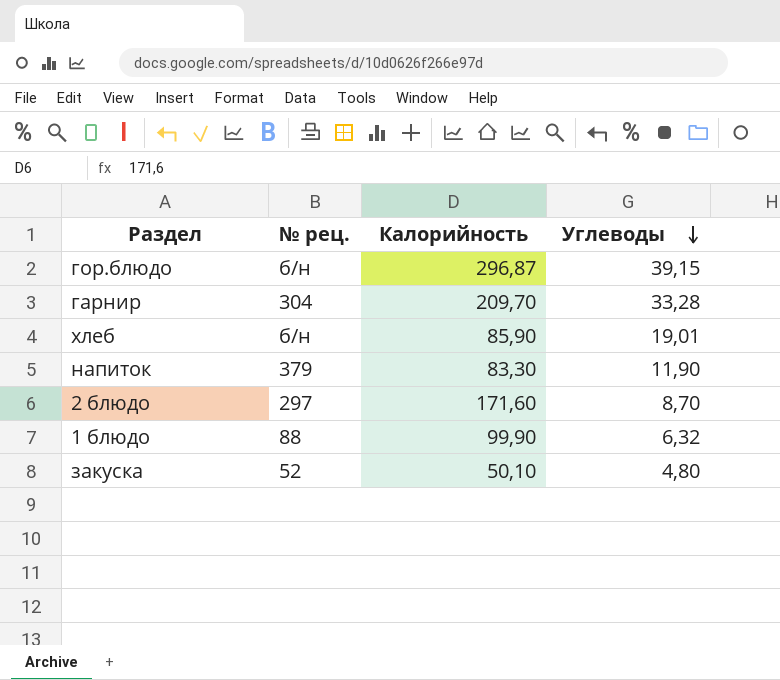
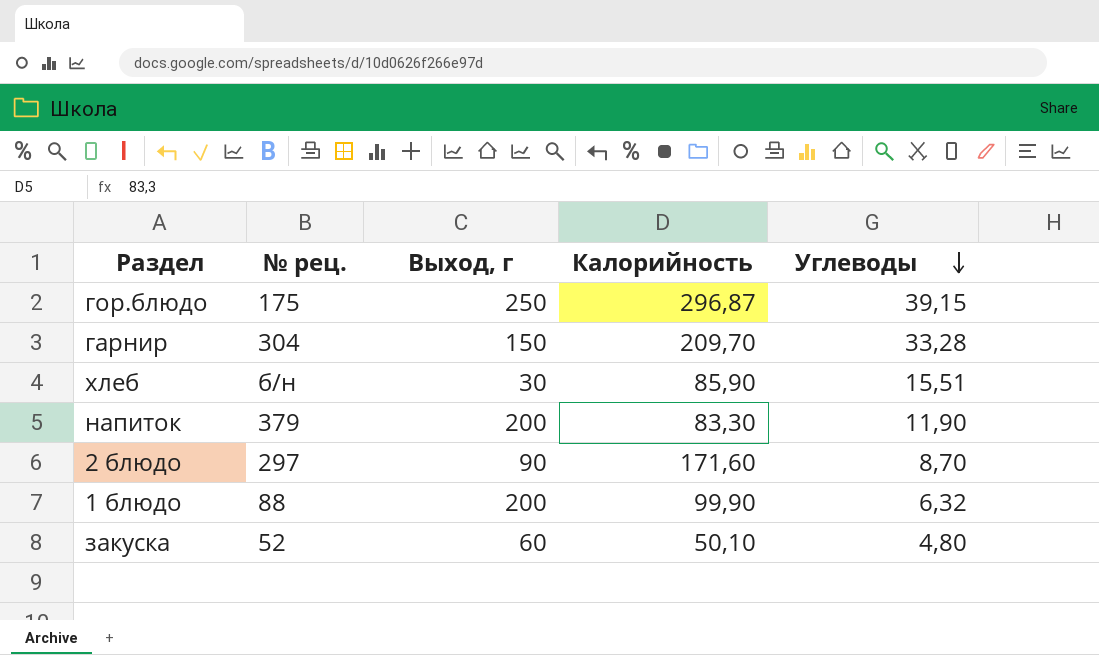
column Выход, г | position: none -> 3
гор.блюдо | № рец.: б/н -> 175
хлеб | Углеводы: 19,01 -> 15,51

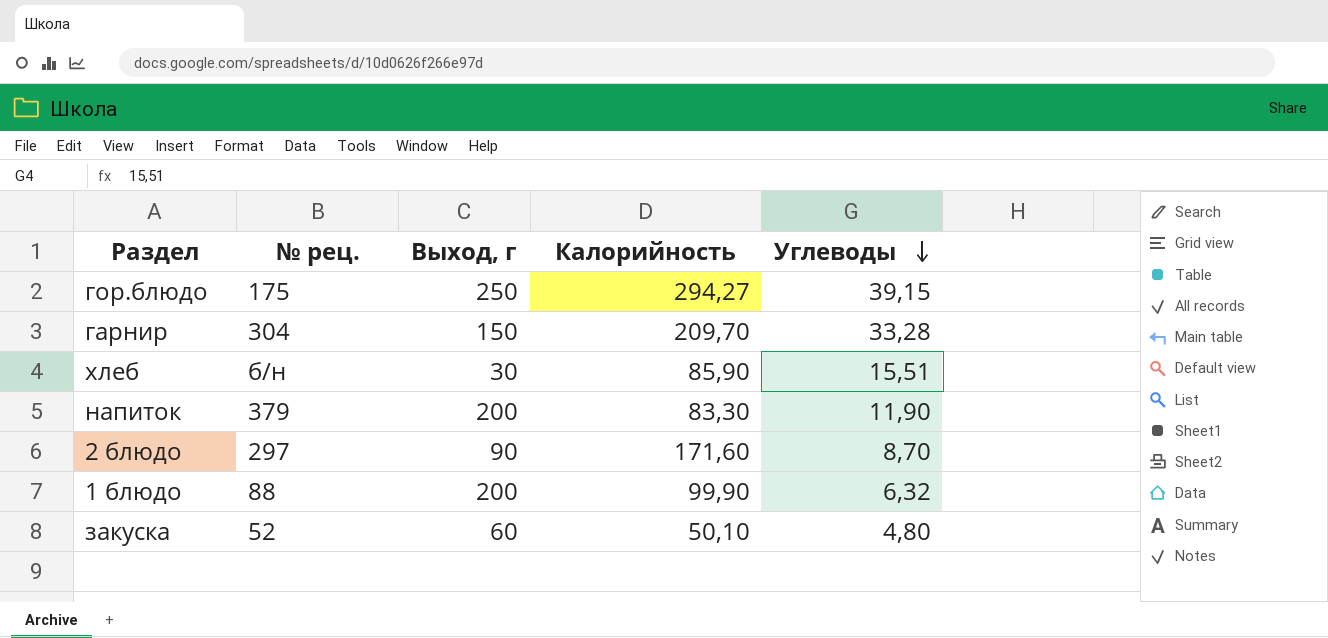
гор.блюдо | Калорийность: 296,87 -> 294,27

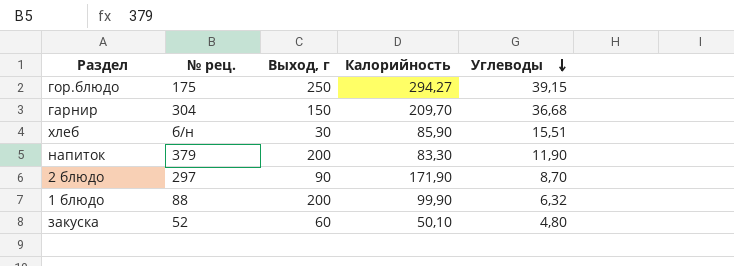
гарнир | Углеводы: 33,28 -> 36,68
2 блюдо | Калорийность: 171,60 -> 171,90

